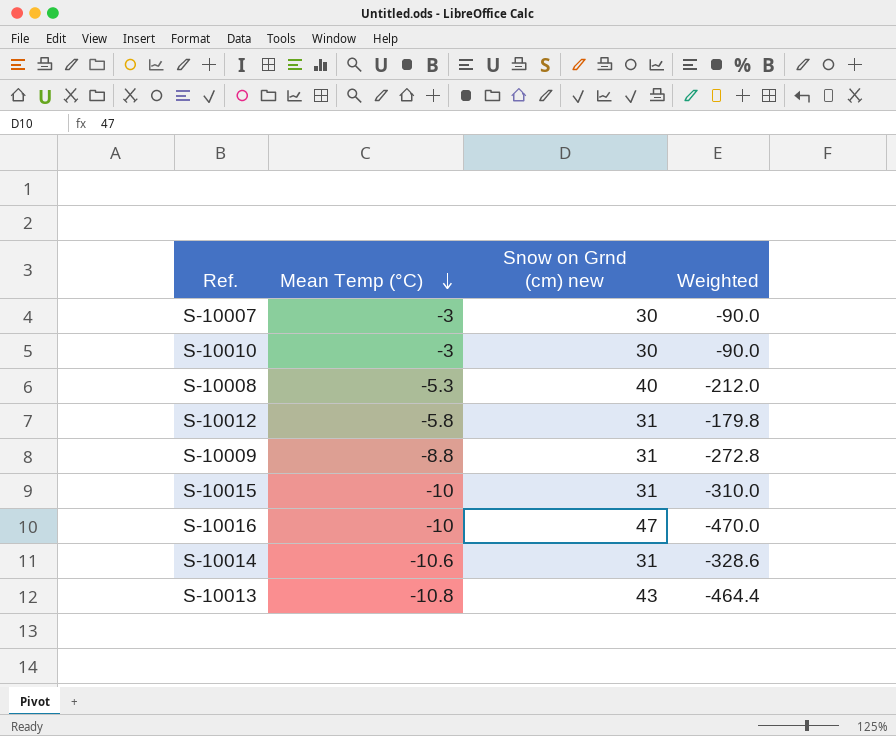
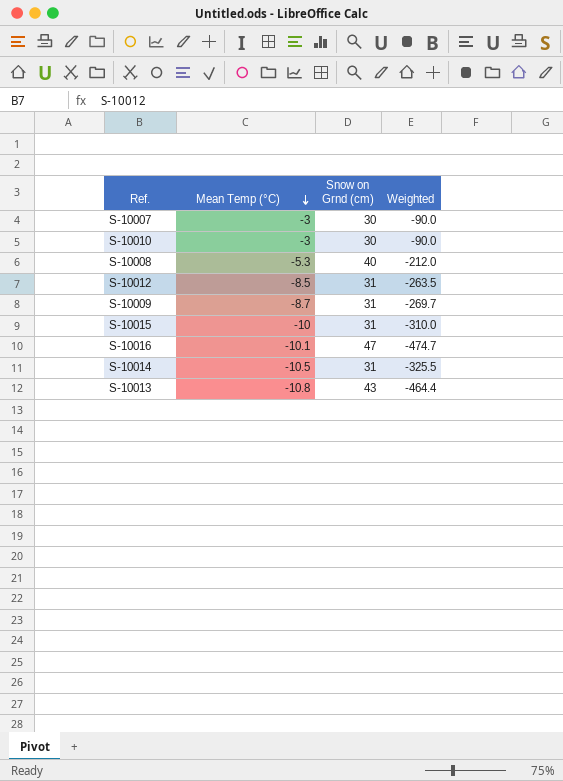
column name: Snow on Grnd (cm) new -> Snow on Grnd (cm)
S-10012 | Mean Temp (°C): -5.8 -> -8.5
S-10012 | Weighted: -179.8 -> -263.5
S-10009 | Mean Temp (°C): -8.8 -> -8.7
S-10009 | Weighted: -272.8 -> -269.7
S-10016 | Mean Temp (°C): -10 -> -10.1
S-10016 | Weighted: -470.0 -> -474.7
S-10014 | Mean Temp (°C): -10.6 -> -10.5
S-10014 | Weighted: -328.6 -> -325.5

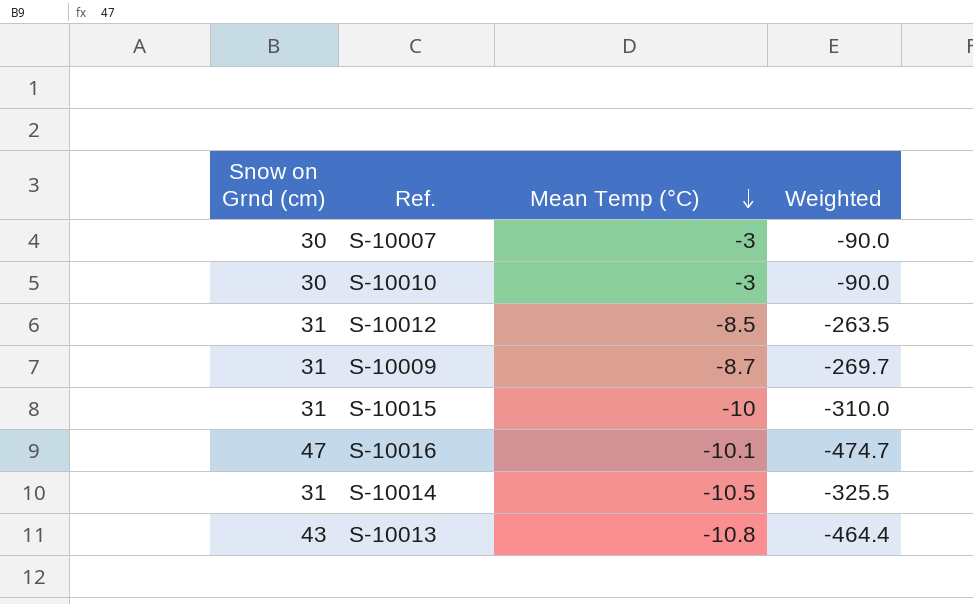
column Snow on Grnd (cm) | position: 3 -> 1
row S-10008: -5.3 | 40 | -212.0 -> none

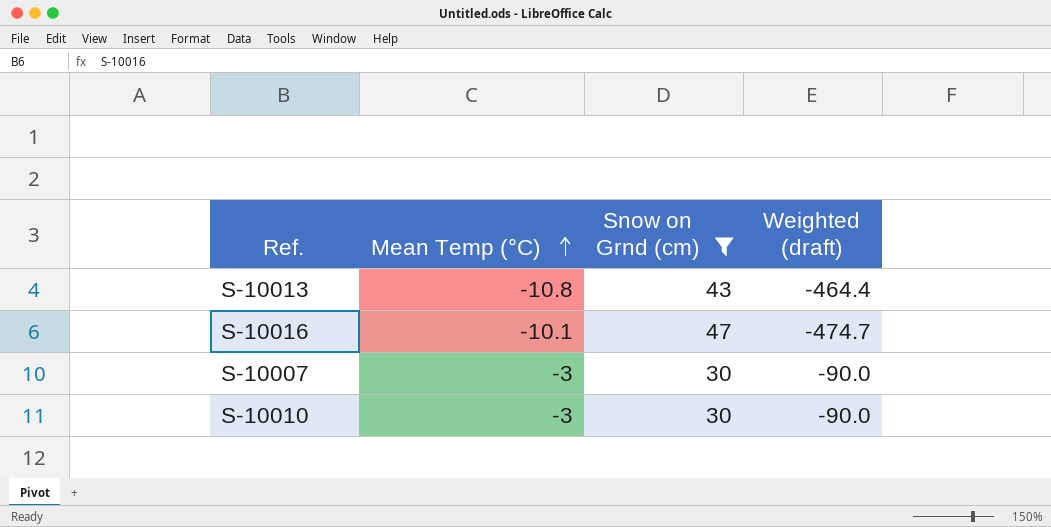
filter: none -> Snow on Grnd (cm) != 31
row order: Mean Temp (°C) descending -> Mean Temp (°C) ascending
column Snow on Grnd (cm) | position: 1 -> 3
column name: Weighted -> Weighted (draft)

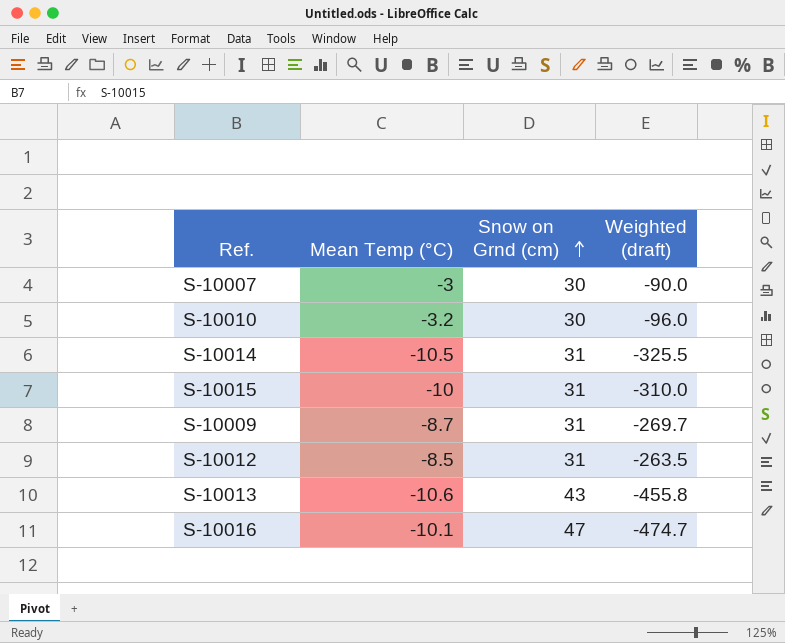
filter: Snow on Grnd (cm) != 31 -> none
row order: Mean Temp (°C) ascending -> Snow on Grnd (cm) ascending
S-10010 | Mean Temp (°C): -3 -> -3.2
S-10010 | Weighted (draft): -90.0 -> -96.0
S-10013 | Mean Temp (°C): -10.8 -> -10.6
S-10013 | Weighted (draft): -464.4 -> -455.8

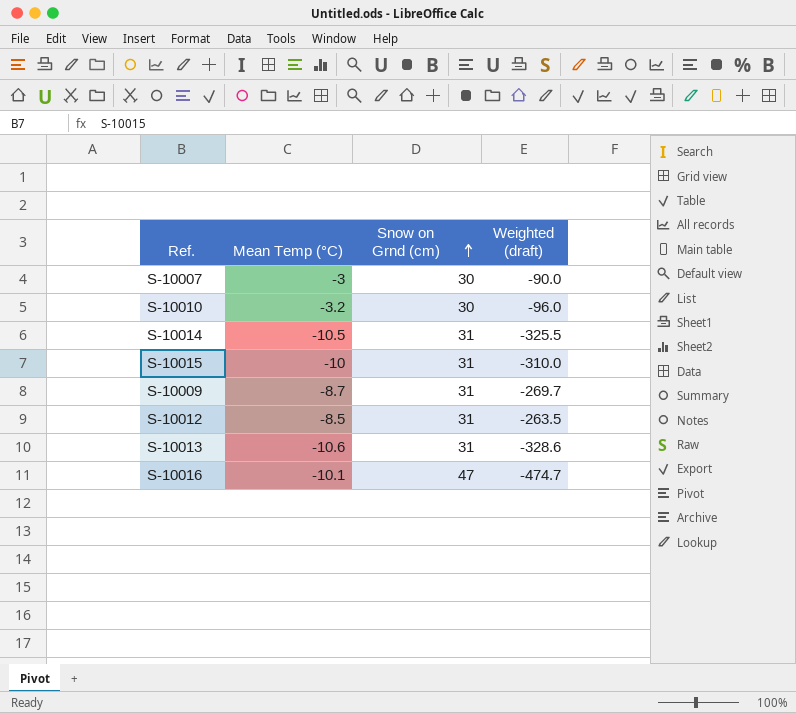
S-10013 | Snow on Grnd (cm): 43 -> 31
S-10013 | Weighted (draft): -455.8 -> -328.6

